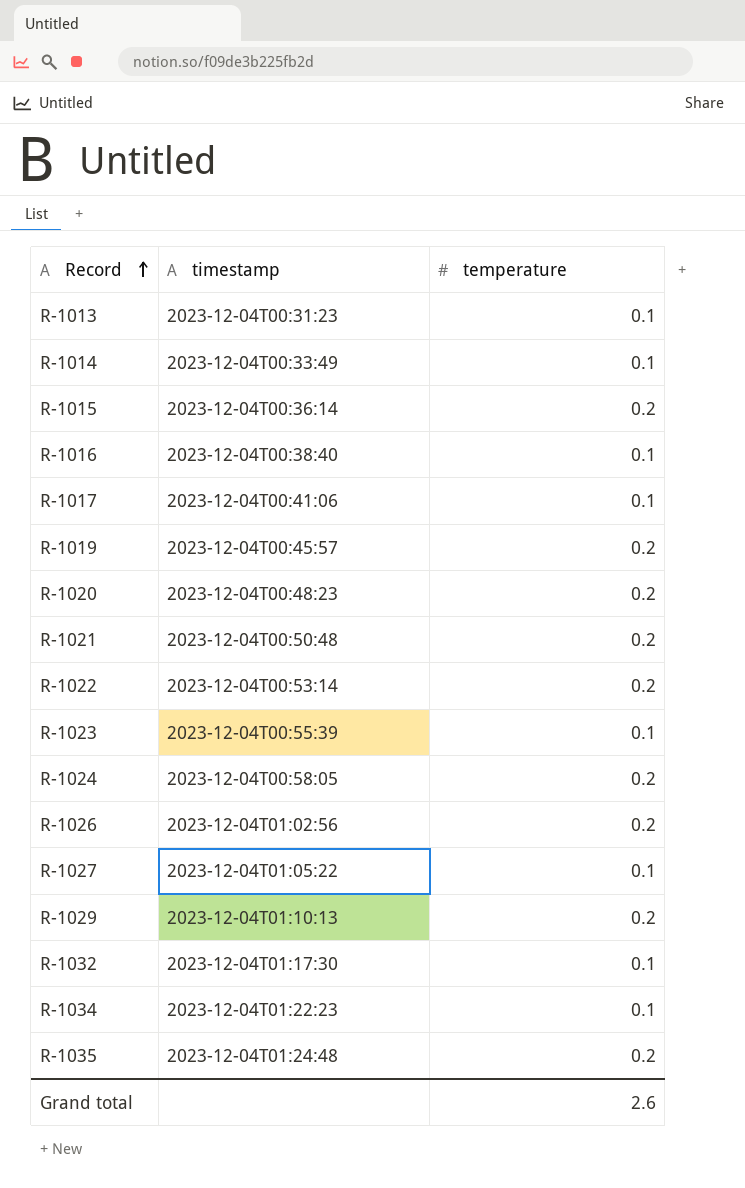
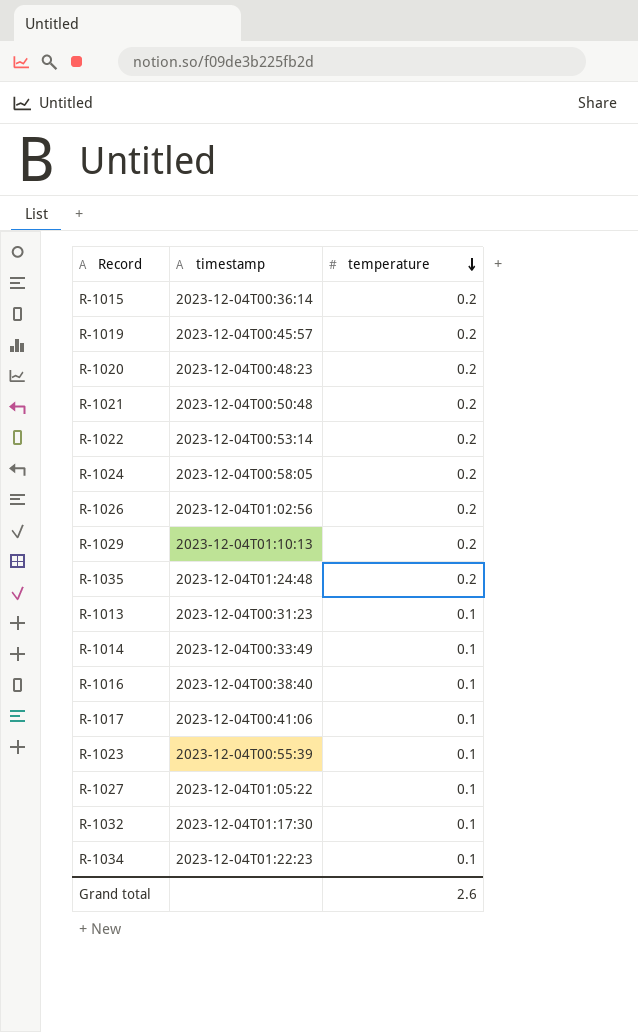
row order: Record ascending -> temperature descending

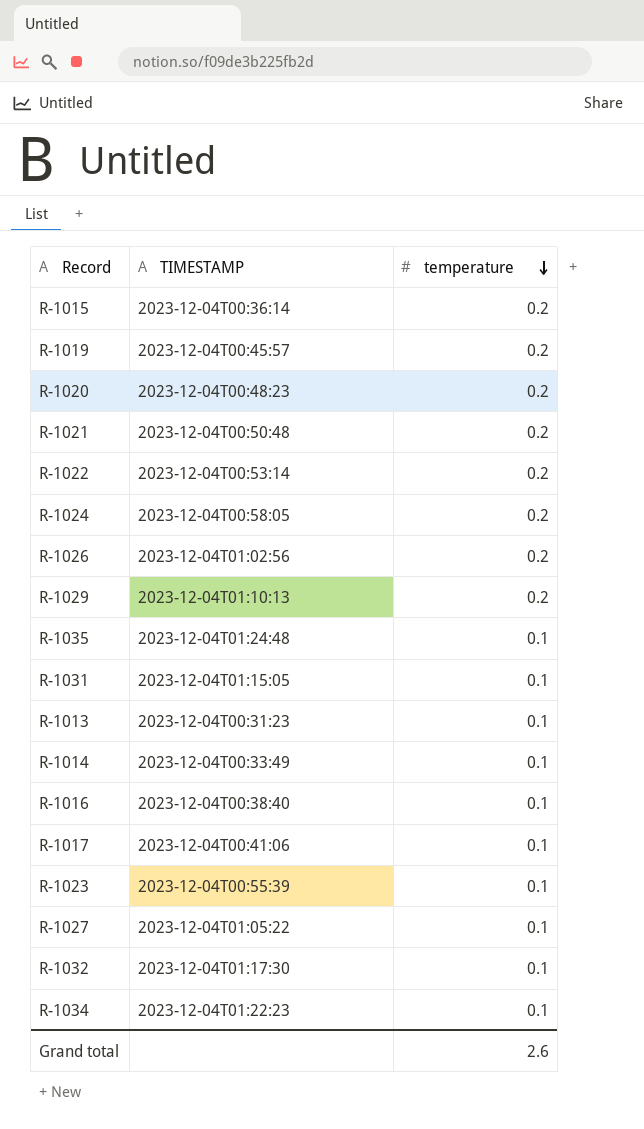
column name: timestamp -> TIMESTAMP
R-1035 | temperature: 0.2 -> 0.1
row R-1031: none -> 2023-12-04T01:15:05 | 0.1

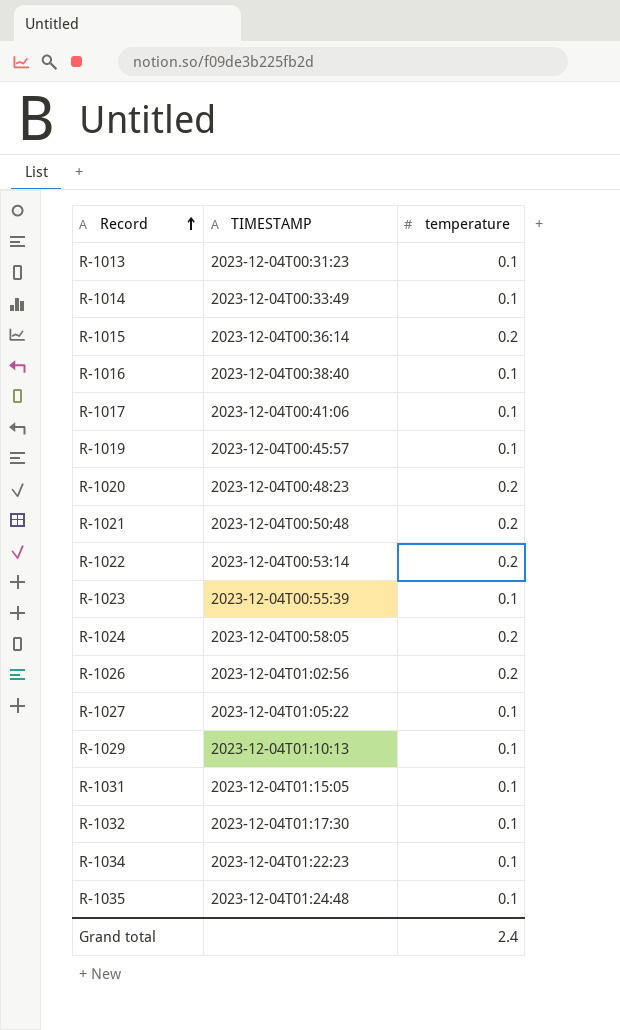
row order: temperature descending -> Record ascending
R-1019 | temperature: 0.2 -> 0.1
R-1029 | temperature: 0.2 -> 0.1
Grand total | temperature: 2.6 -> 2.4

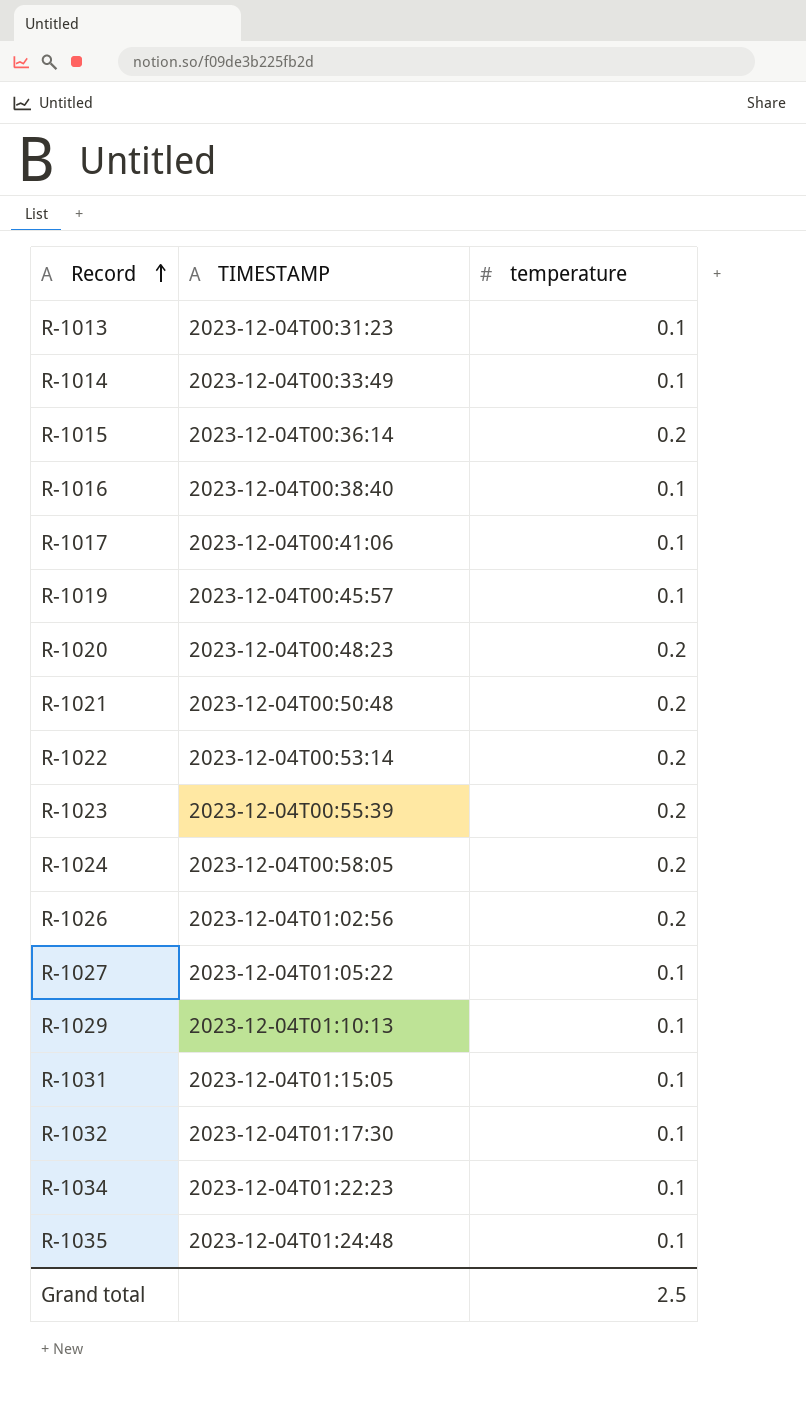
R-1023 | temperature: 0.1 -> 0.2
Grand total | temperature: 2.4 -> 2.5

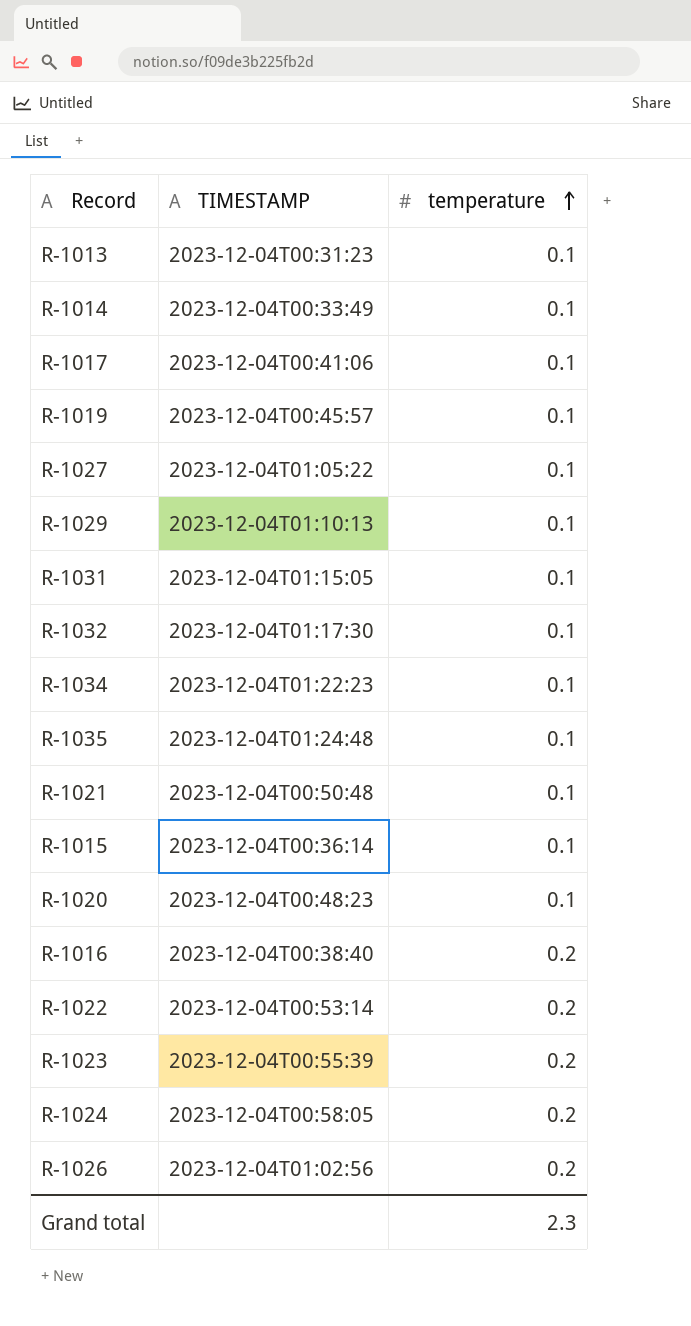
row order: Record ascending -> temperature ascending
R-1021 | temperature: 0.2 -> 0.1
R-1015 | temperature: 0.2 -> 0.1
R-1020 | temperature: 0.2 -> 0.1
R-1016 | temperature: 0.1 -> 0.2
Grand total | temperature: 2.5 -> 2.3

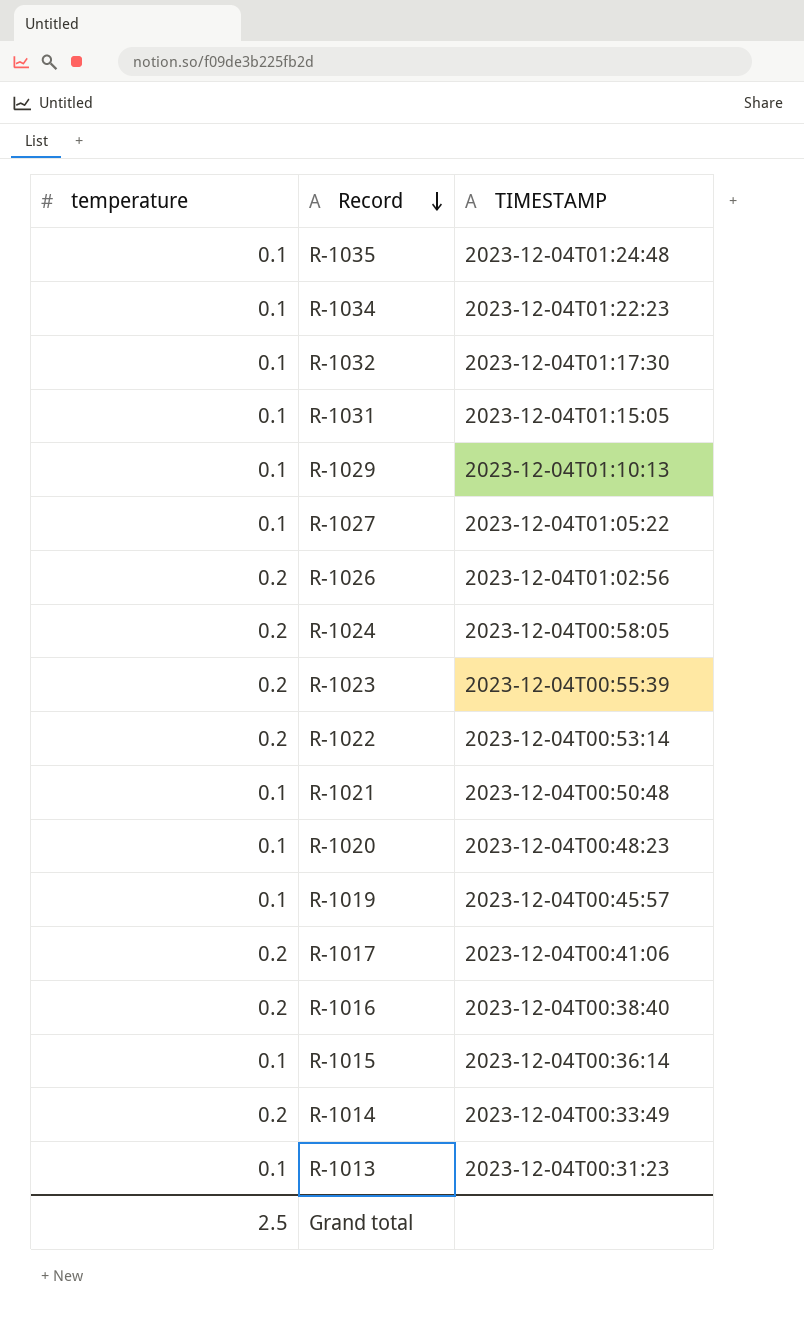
row order: temperature ascending -> Record descending
column temperature | position: 3 -> 1
R-1017 | temperature: 0.1 -> 0.2
R-1014 | temperature: 0.1 -> 0.2
Grand total | temperature: 2.3 -> 2.5

